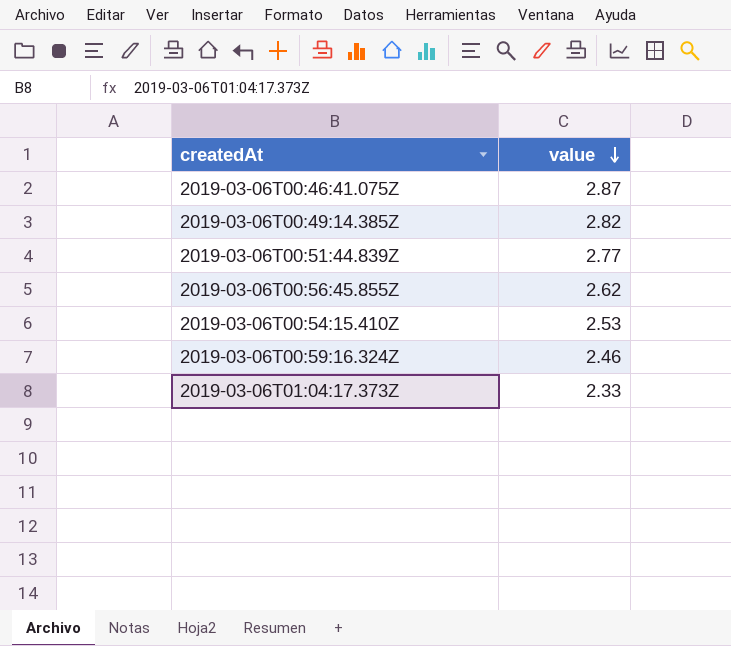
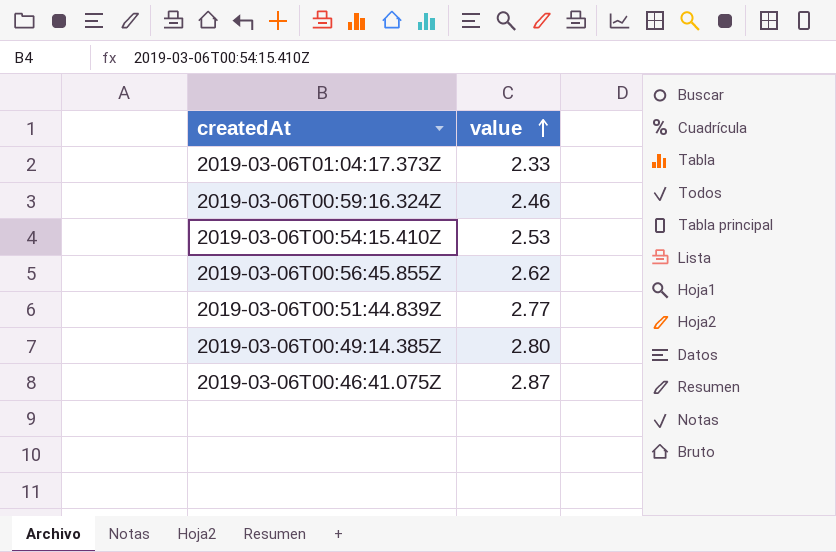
row order: value descending -> value ascending
2019-03-06T00:49:14.385Z | value: 2.82 -> 2.80

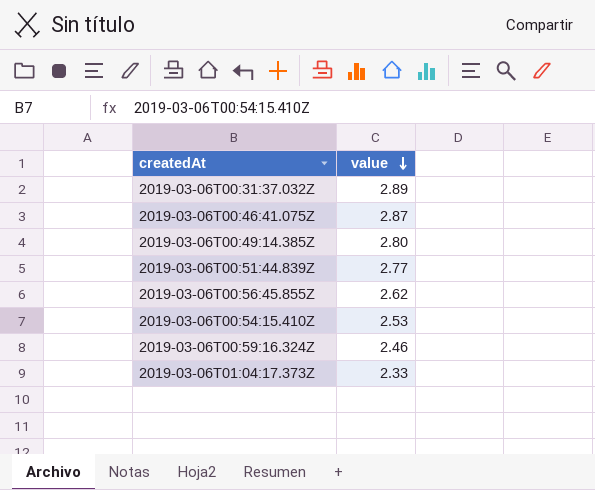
row order: value ascending -> value descending
row 2019-03-06T00:31:37.032Z: none -> 2.89

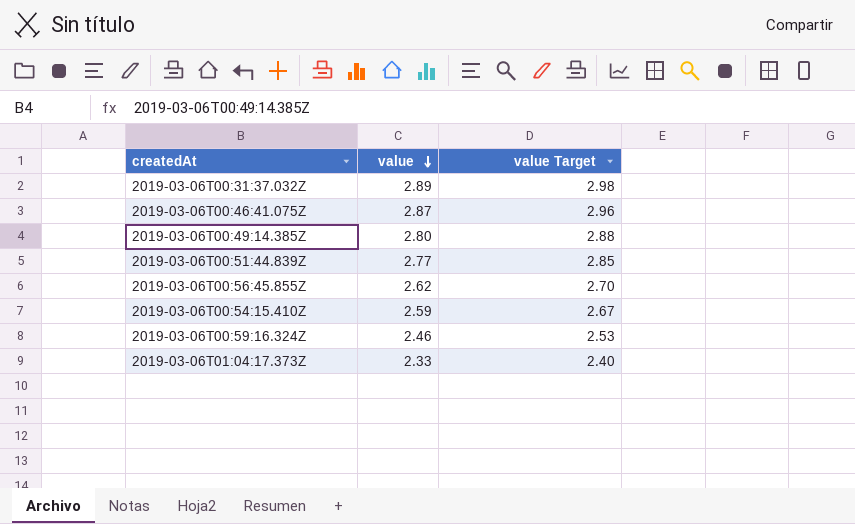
column value Target | formula: none -> [value] * 1.03
2019-03-06T00:54:15.410Z | value: 2.53 -> 2.59

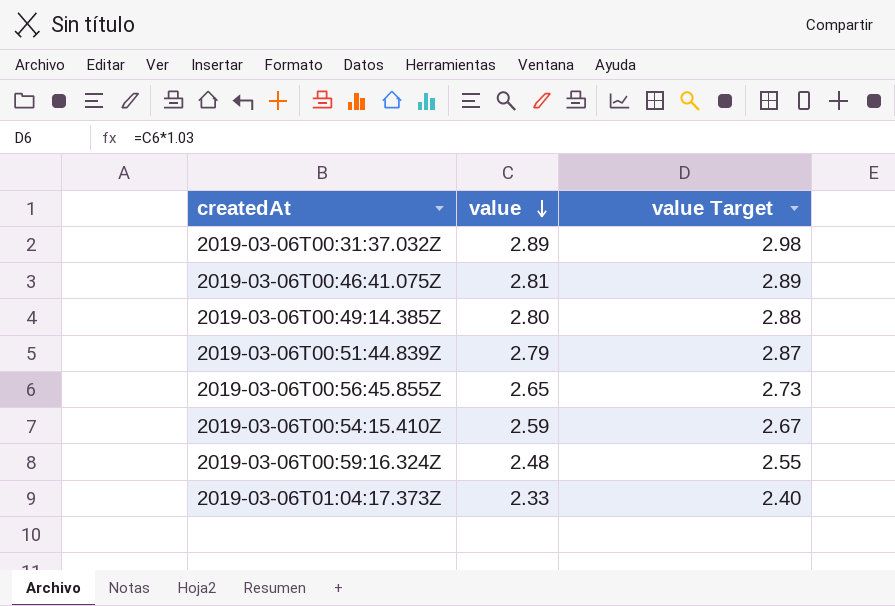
2019-03-06T00:46:41.075Z | value: 2.87 -> 2.81
2019-03-06T00:46:41.075Z | value Target: 2.96 -> 2.89
2019-03-06T00:51:44.839Z | value: 2.77 -> 2.79
2019-03-06T00:51:44.839Z | value Target: 2.85 -> 2.87
2019-03-06T00:56:45.855Z | value: 2.62 -> 2.65
2019-03-06T00:56:45.855Z | value Target: 2.70 -> 2.73
2019-03-06T00:59:16.324Z | value: 2.46 -> 2.48
2019-03-06T00:59:16.324Z | value Target: 2.53 -> 2.55

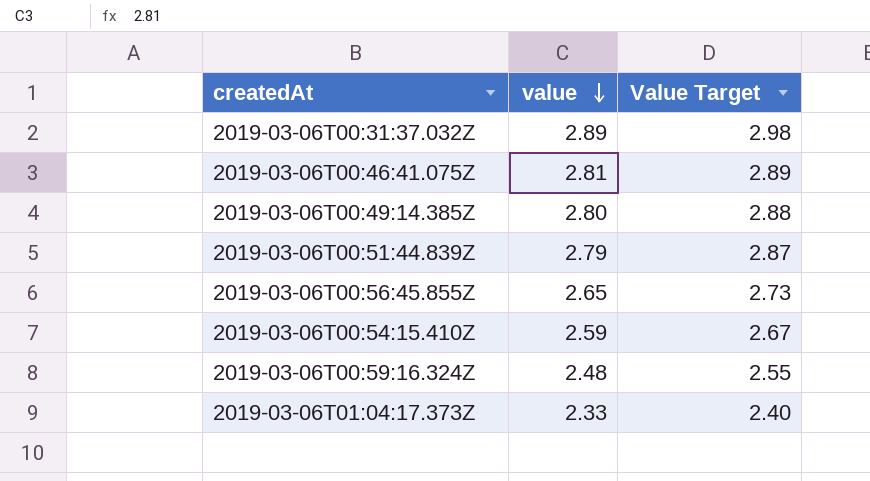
column name: value Target -> Value Target

